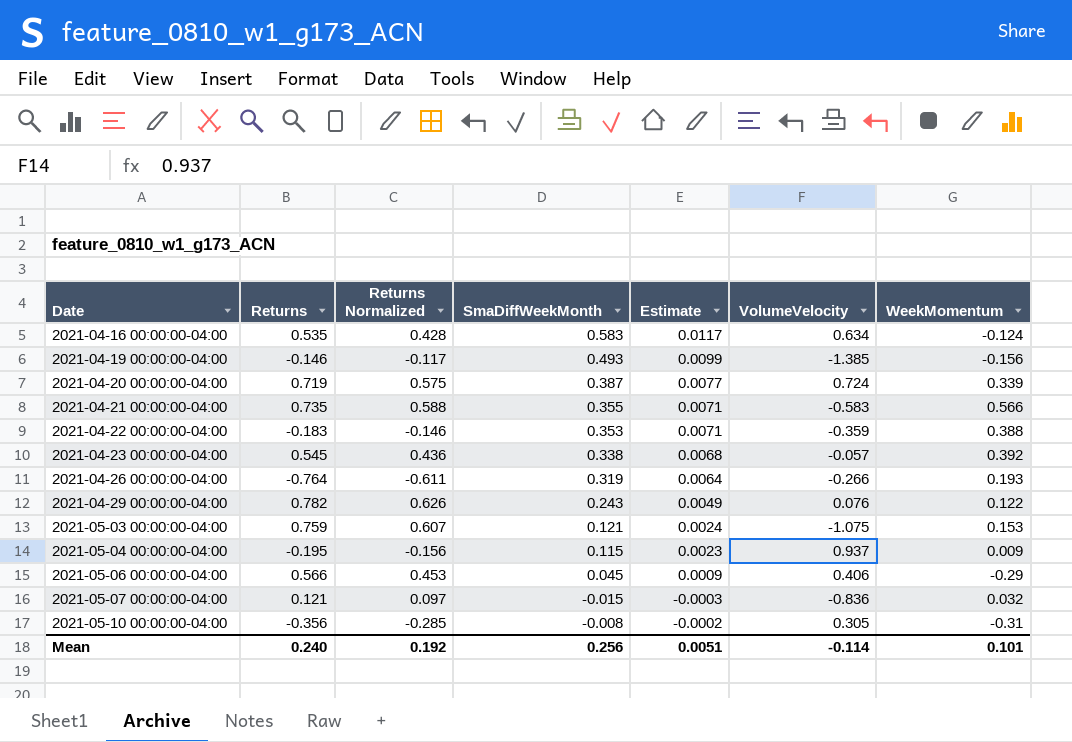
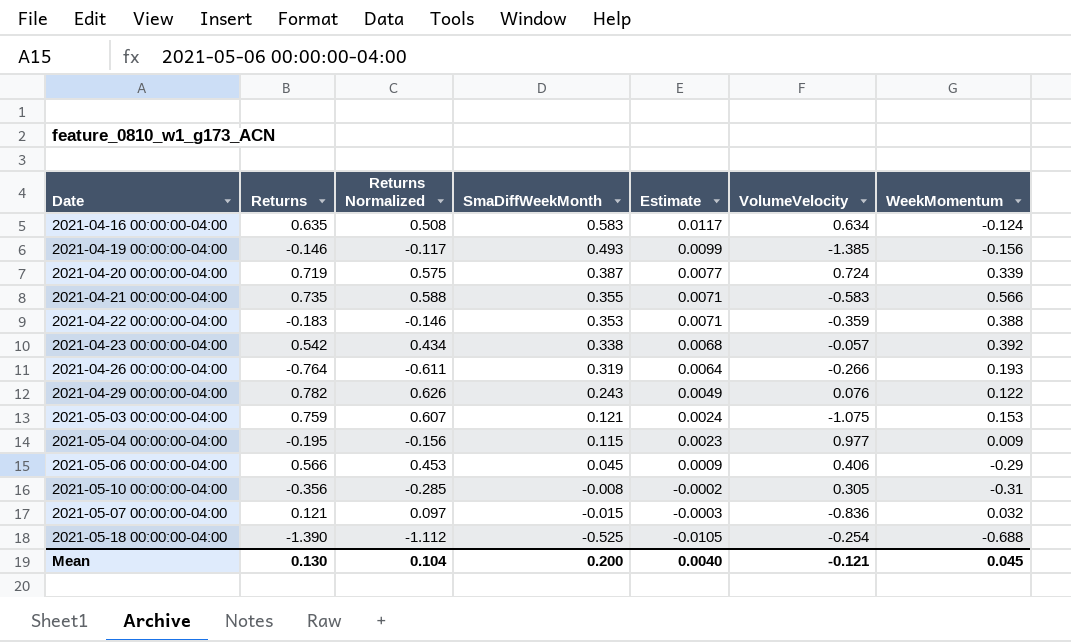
row order: Date ascending -> SmaDiffWeekMonth descending
2021-04-16 00:00:00-04:00 | Returns: 0.535 -> 0.635
2021-04-16 00:00:00-04:00 | Returns Normalized: 0.428 -> 0.508
2021-04-23 00:00:00-04:00 | Returns: 0.545 -> 0.542
2021-04-23 00:00:00-04:00 | Returns Normalized: 0.436 -> 0.434
2021-05-04 00:00:00-04:00 | VolumeVelocity: 0.937 -> 0.977
row 2021-05-18 00:00:00-04:00: none -> -1.390 | -1.112 | -0.525 | -0.0105 | -0.254 | -0.688
Mean | Returns: 0.240 -> 0.130
Mean | Returns Normalized: 0.192 -> 0.104
Mean | SmaDiffWeekMonth: 0.256 -> 0.200
Mean | Estimate: 0.0051 -> 0.0040
Mean | VolumeVelocity: -0.114 -> -0.121
Mean | WeekMomentum: 0.101 -> 0.045

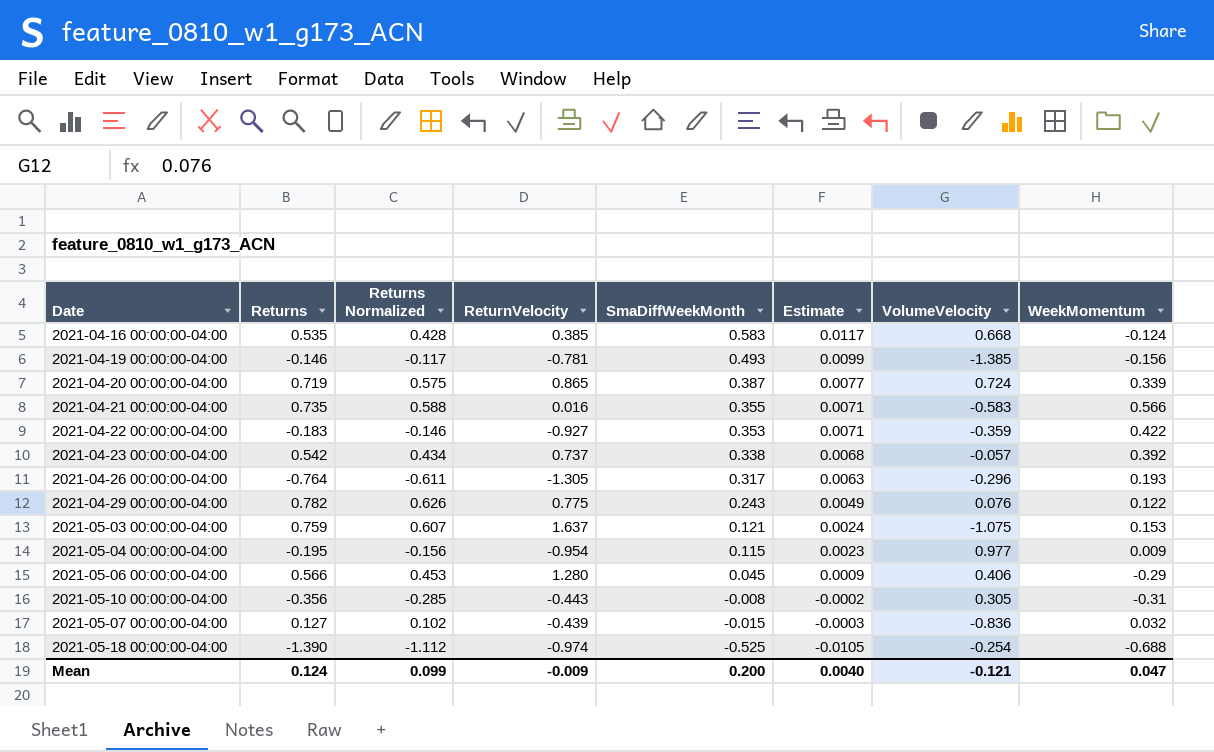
column ReturnVelocity | position: none -> 4
2021-04-16 00:00:00-04:00 | Returns: 0.635 -> 0.535
2021-04-16 00:00:00-04:00 | Returns Normalized: 0.508 -> 0.428
2021-04-16 00:00:00-04:00 | VolumeVelocity: 0.634 -> 0.668
2021-04-22 00:00:00-04:00 | WeekMomentum: 0.388 -> 0.422
2021-04-26 00:00:00-04:00 | SmaDiffWeekMonth: 0.319 -> 0.317
2021-04-26 00:00:00-04:00 | Estimate: 0.0064 -> 0.0063
2021-04-26 00:00:00-04:00 | VolumeVelocity: -0.266 -> -0.296
2021-05-07 00:00:00-04:00 | Returns: 0.121 -> 0.127
2021-05-07 00:00:00-04:00 | Returns Normalized: 0.097 -> 0.102
Mean | Returns: 0.130 -> 0.124
Mean | Returns Normalized: 0.104 -> 0.099
Mean | WeekMomentum: 0.045 -> 0.047

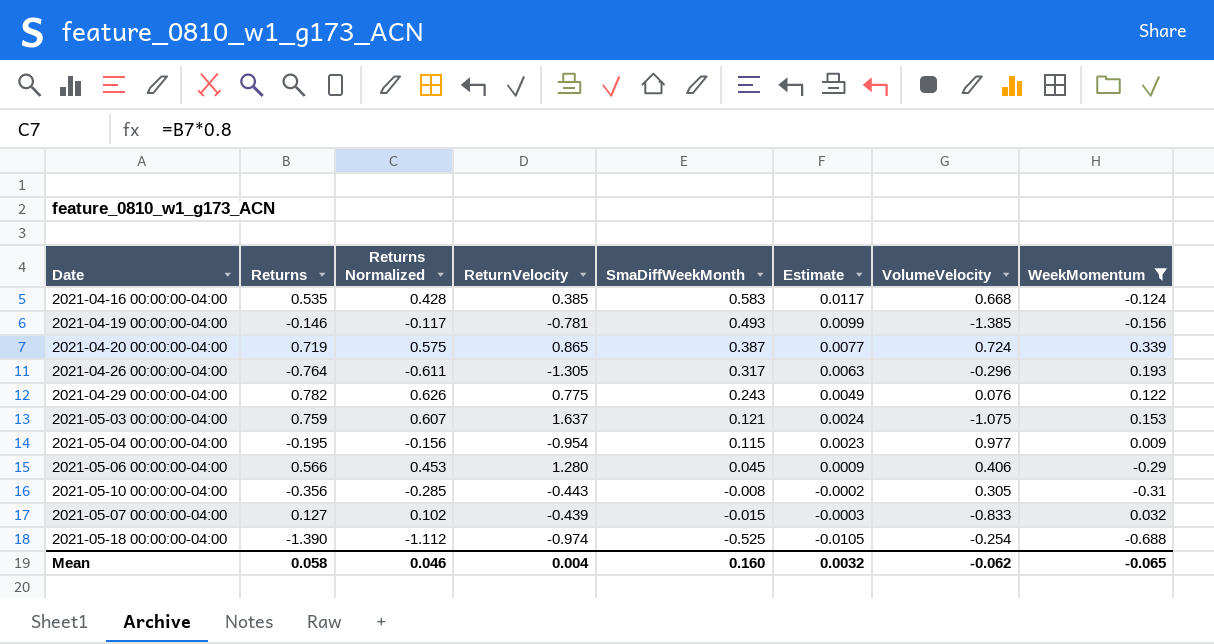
filter: none -> WeekMomentum <= 0.339
2021-05-07 00:00:00-04:00 | VolumeVelocity: -0.836 -> -0.833
Mean | Returns: 0.124 -> 0.058
Mean | Returns Normalized: 0.099 -> 0.046
Mean | ReturnVelocity: -0.009 -> 0.004
Mean | SmaDiffWeekMonth: 0.200 -> 0.160
Mean | Estimate: 0.0040 -> 0.0032
Mean | VolumeVelocity: -0.121 -> -0.062
Mean | WeekMomentum: 0.047 -> -0.065

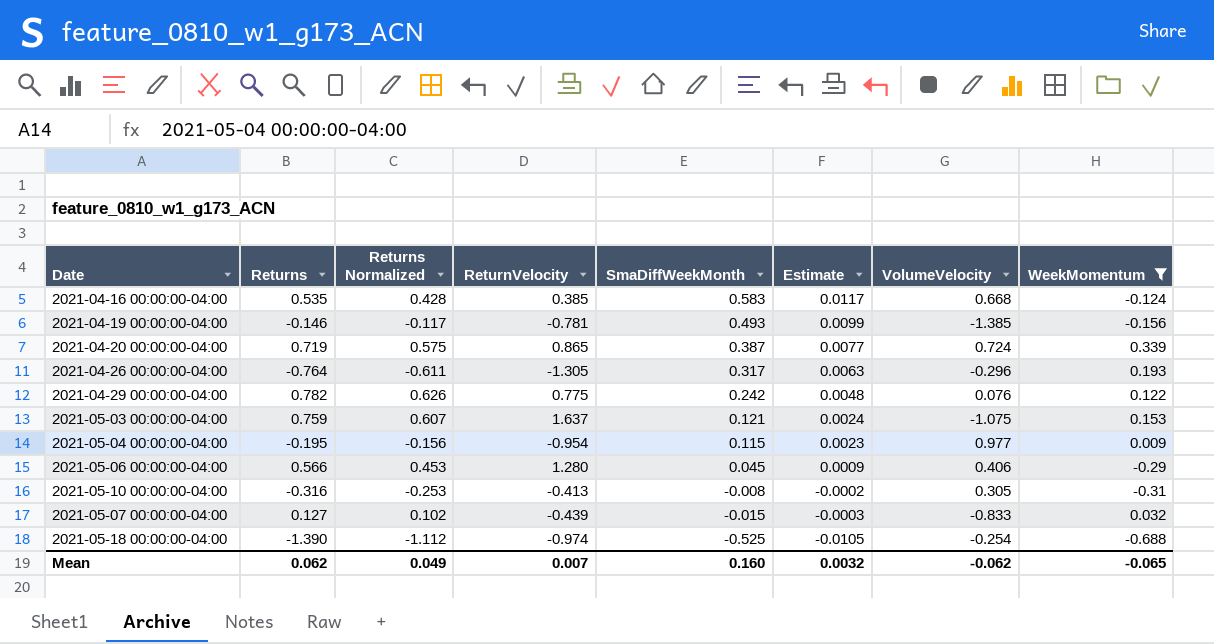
2021-04-29 00:00:00-04:00 | SmaDiffWeekMonth: 0.243 -> 0.242
2021-04-29 00:00:00-04:00 | Estimate: 0.0049 -> 0.0048
2021-05-10 00:00:00-04:00 | Returns: -0.356 -> -0.316
2021-05-10 00:00:00-04:00 | Returns Normalized: -0.285 -> -0.253
2021-05-10 00:00:00-04:00 | ReturnVelocity: -0.443 -> -0.413
Mean | Returns: 0.058 -> 0.062
Mean | Returns Normalized: 0.046 -> 0.049
Mean | ReturnVelocity: 0.004 -> 0.007

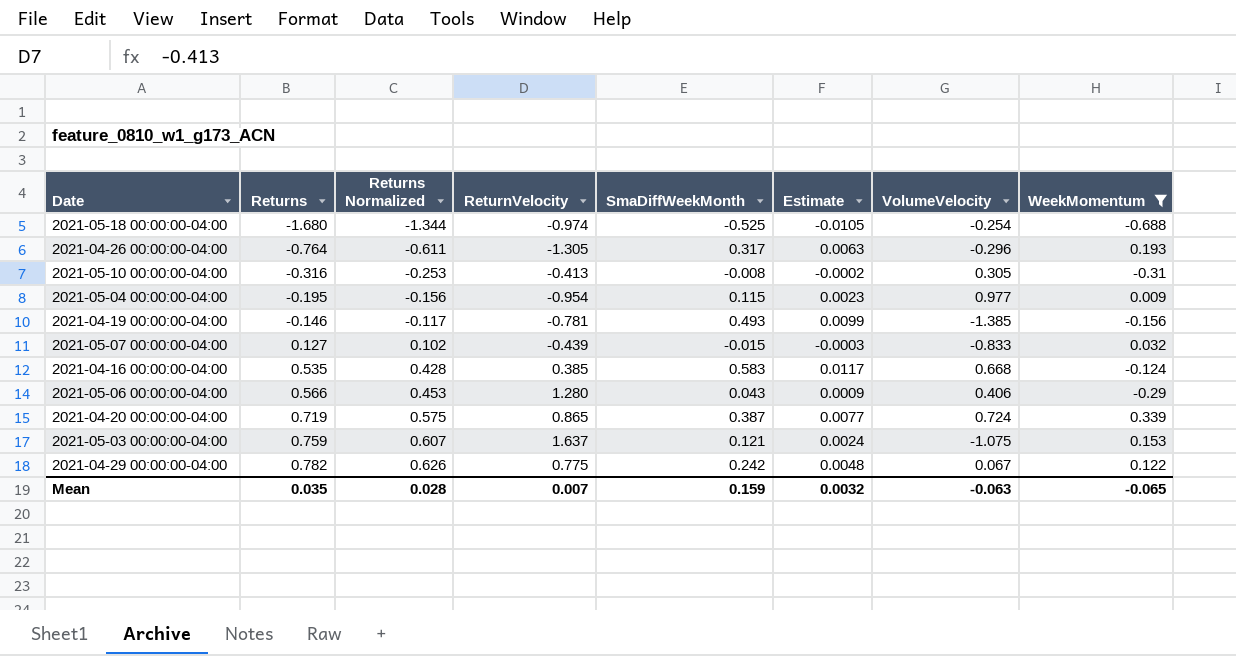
row order: SmaDiffWeekMonth descending -> Returns ascending
2021-05-18 00:00:00-04:00 | Returns: -1.390 -> -1.680
2021-05-18 00:00:00-04:00 | Returns Normalized: -1.112 -> -1.344
2021-05-06 00:00:00-04:00 | SmaDiffWeekMonth: 0.045 -> 0.043
2021-04-29 00:00:00-04:00 | VolumeVelocity: 0.076 -> 0.067
Mean | Returns: 0.062 -> 0.035
Mean | Returns Normalized: 0.049 -> 0.028
Mean | SmaDiffWeekMonth: 0.160 -> 0.159
Mean | VolumeVelocity: -0.062 -> -0.063

